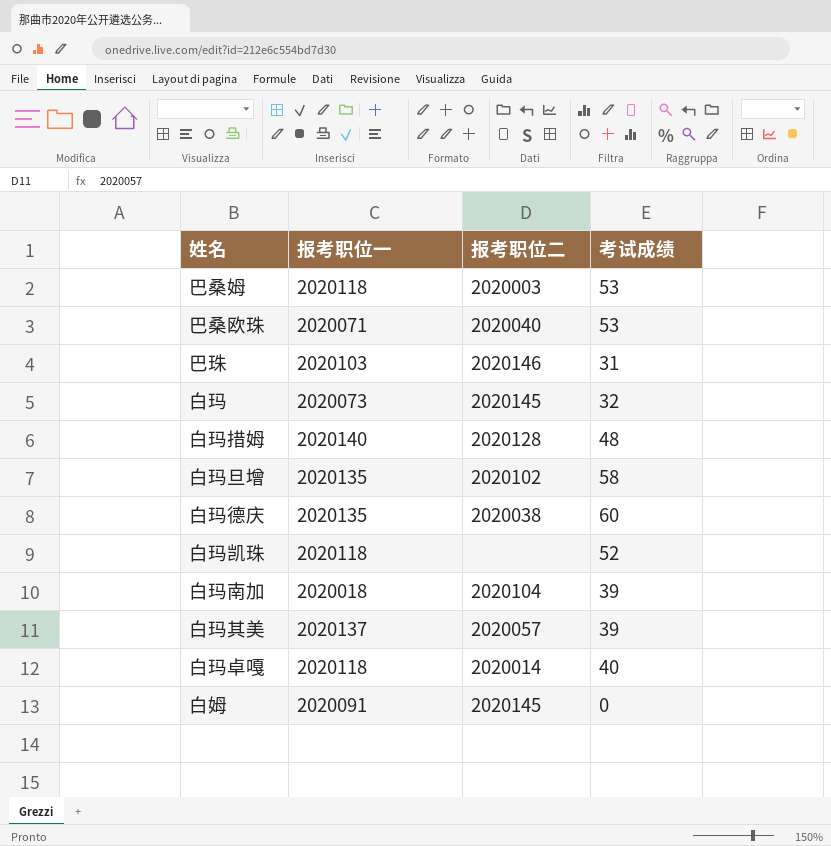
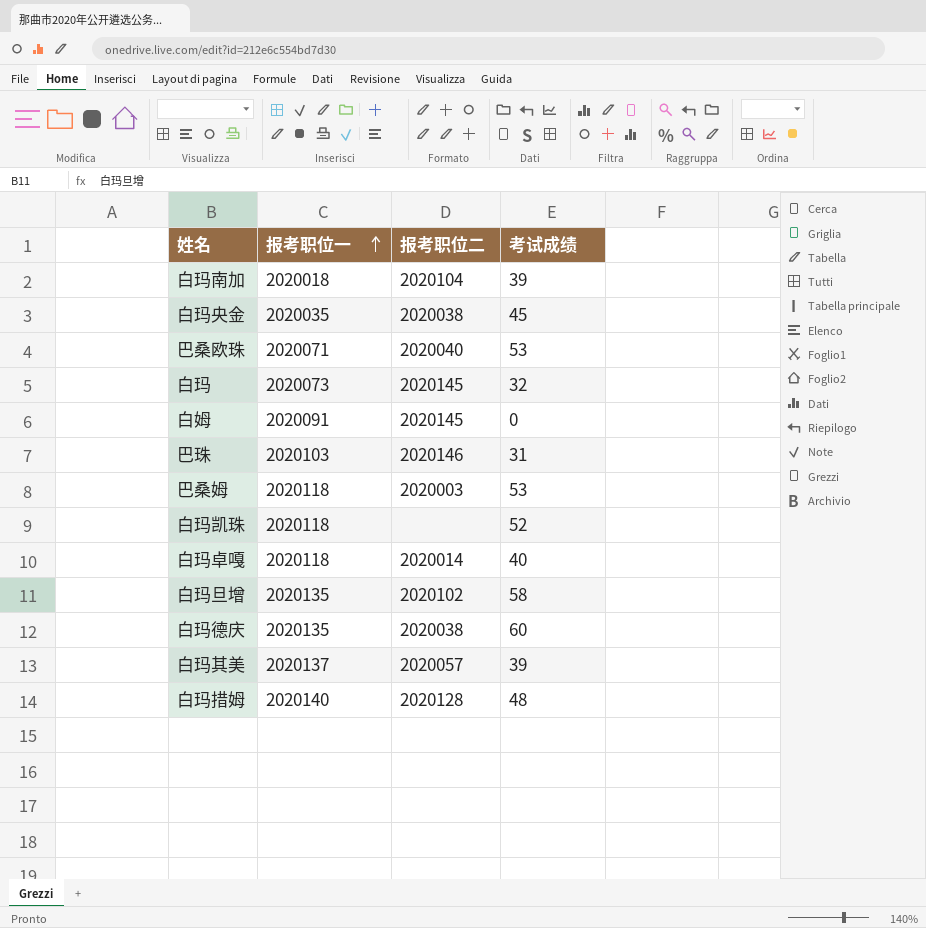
row order: none -> 报考职位一 ascending
row 白玛央金: none -> 2020035 | 2020038 | 45

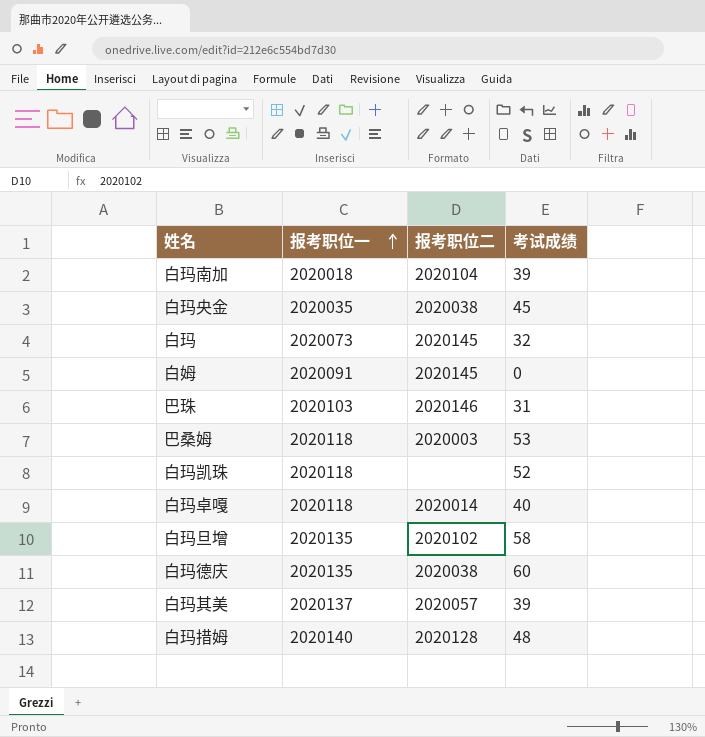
row 巴桑欧珠: 2020071 | 2020040 | 53 -> none

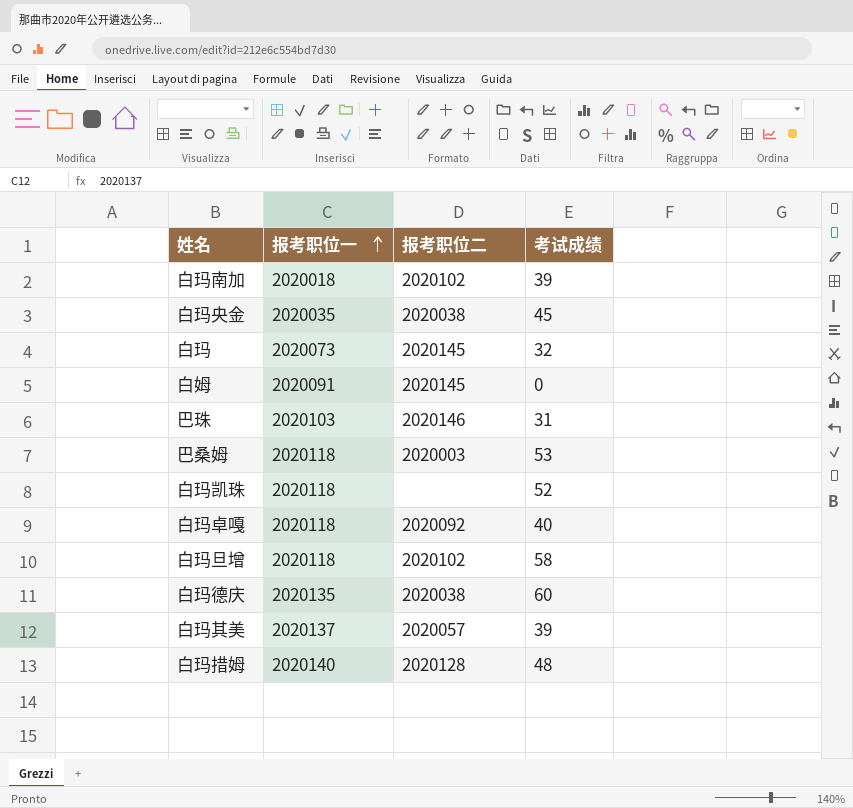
白玛南加 | 报考职位二: 2020104 -> 2020102
白玛卓嘎 | 报考职位二: 2020014 -> 2020092
白玛旦增 | 报考职位一: 2020135 -> 2020118

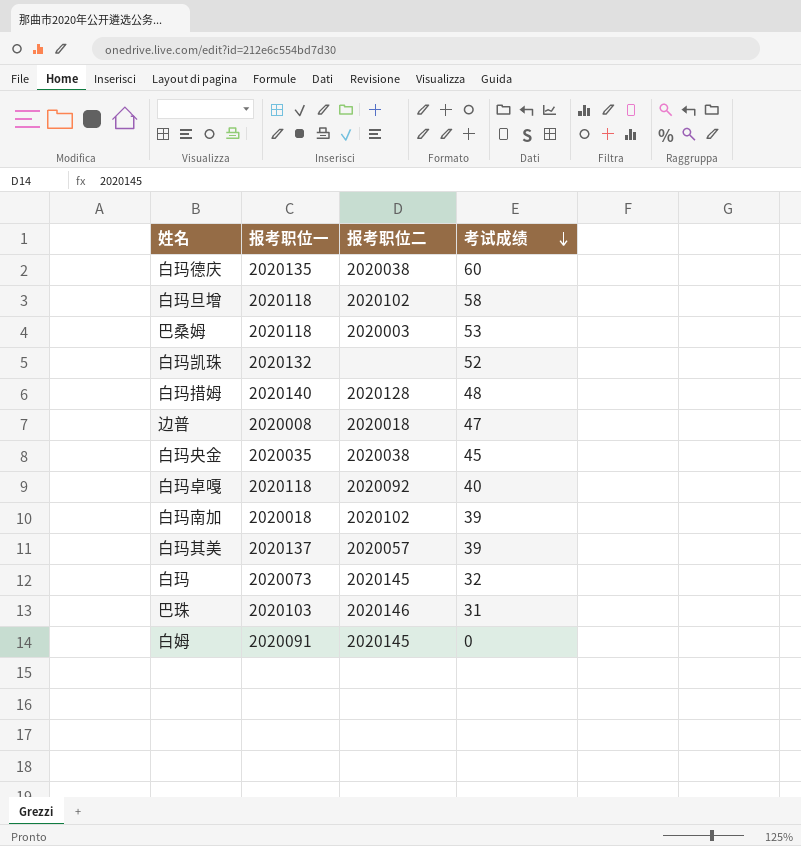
row order: 报考职位一 ascending -> 考试成绩 descending
白玛凯珠 | 报考职位一: 2020118 -> 2020132
row 边普: none -> 2020008 | 2020018 | 47

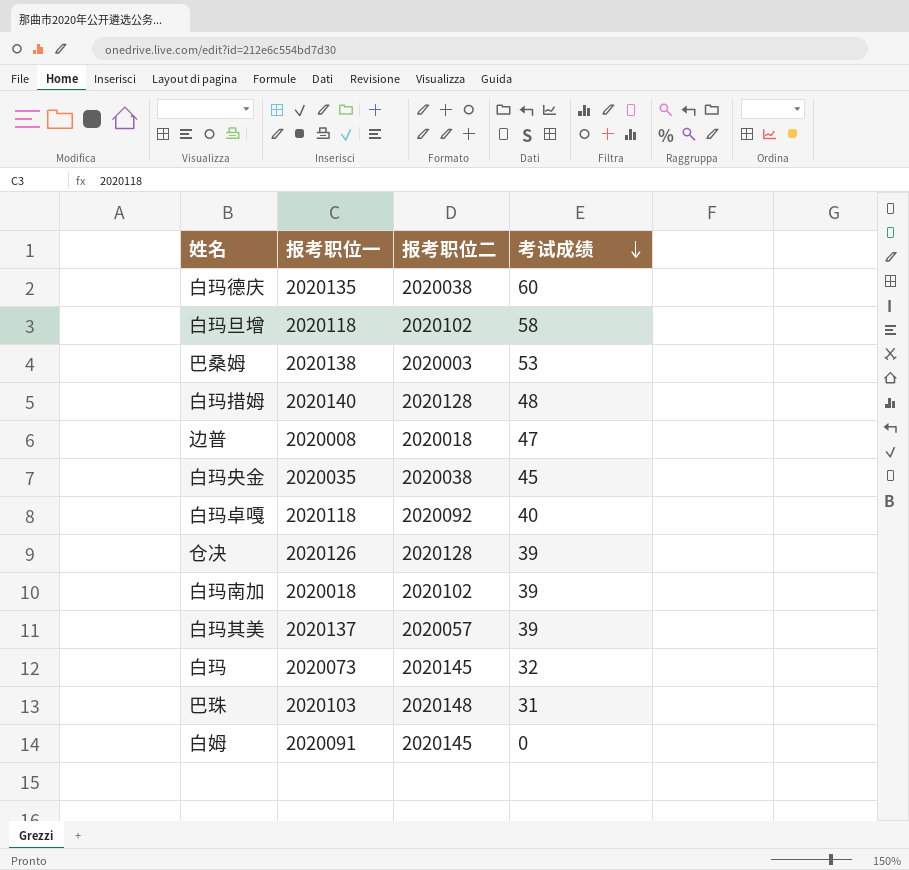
row 白玛凯珠: 2020132 | none | 52 -> none
巴桑姆 | 报考职位一: 2020118 -> 2020138
row 仓决: none -> 2020126 | 2020128 | 39
巴珠 | 报考职位二: 2020146 -> 2020148

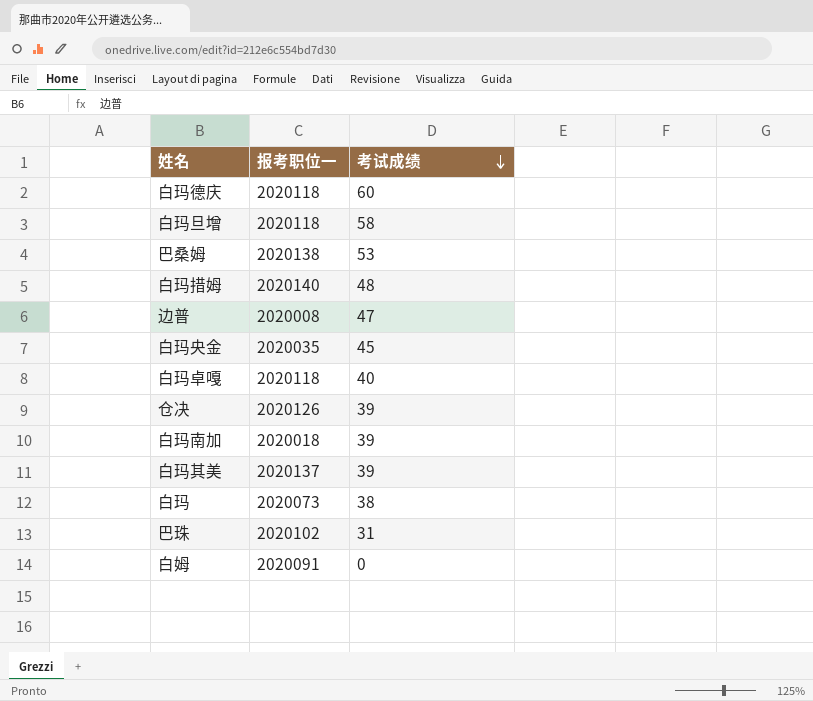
column 报考职位二 | position: 3 -> none
白玛德庆 | 报考职位一: 2020135 -> 2020118
白玛 | 考试成绩: 32 -> 38
巴珠 | 报考职位一: 2020103 -> 2020102

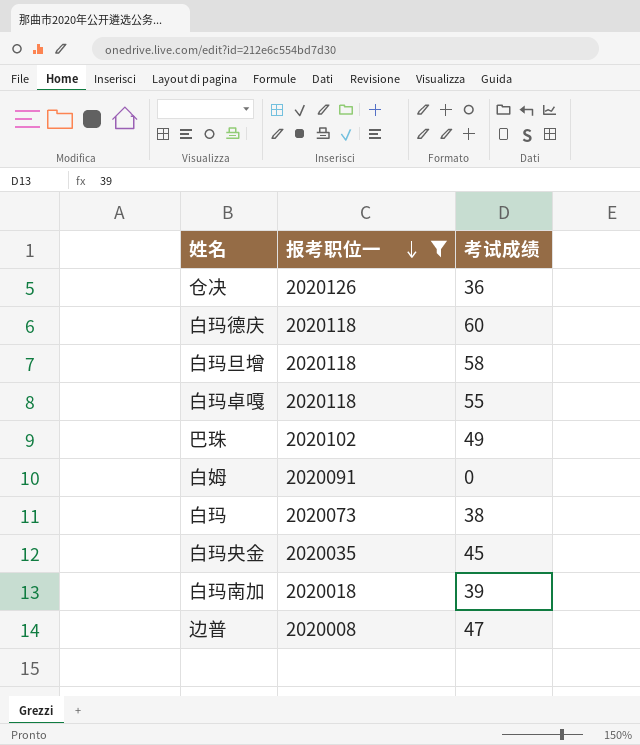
filter: none -> 报考职位一 <= 2020126
row order: 考试成绩 descending -> 报考职位一 descending
仓决 | 考试成绩: 39 -> 36
白玛卓嘎 | 考试成绩: 40 -> 55
巴珠 | 考试成绩: 31 -> 49

